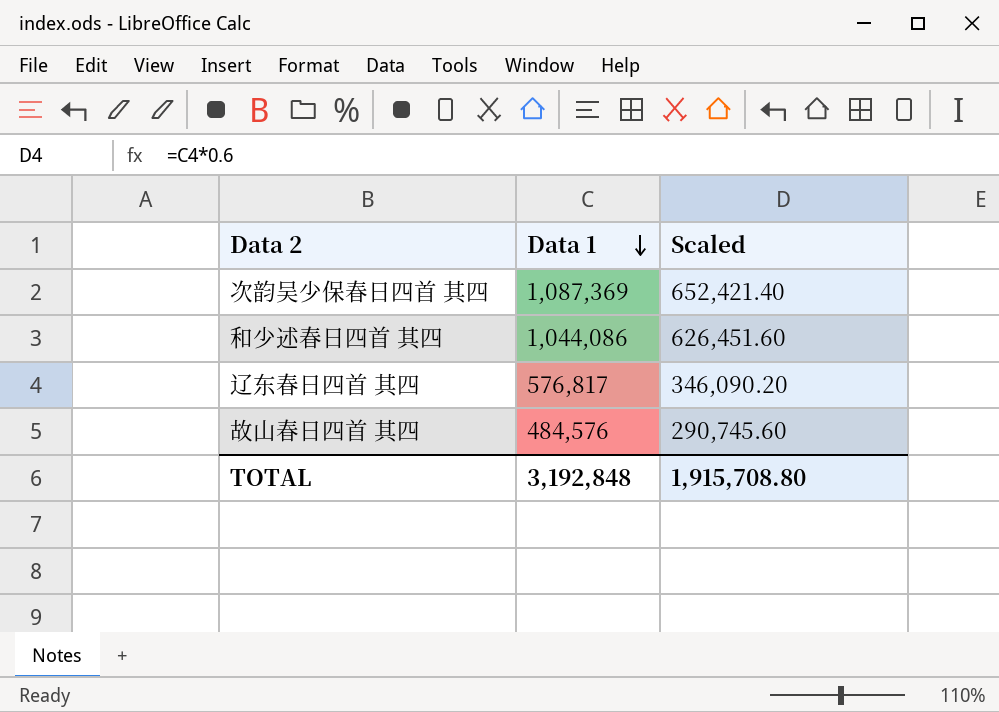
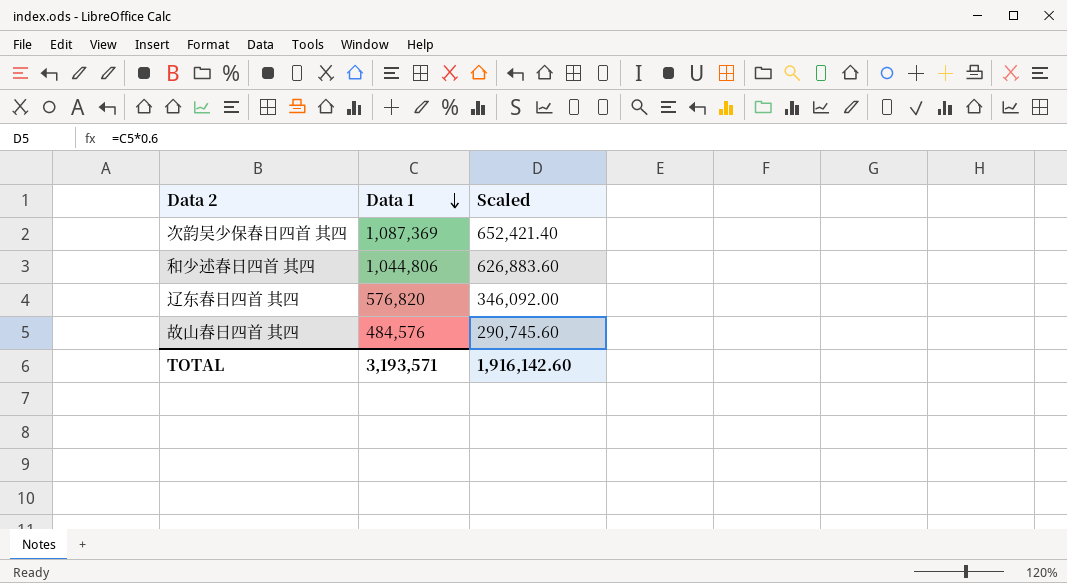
和少述春日四首 其四 | Data 1: 1,044,086 -> 1,044,806
和少述春日四首 其四 | Scaled: 626,451.60 -> 626,883.60
辽东春日四首 其四 | Data 1: 576,817 -> 576,820
辽东春日四首 其四 | Scaled: 346,090.20 -> 346,092.00
TOTAL | Data 1: 3,192,848 -> 3,193,571
TOTAL | Scaled: 1,915,708.80 -> 1,916,142.60

